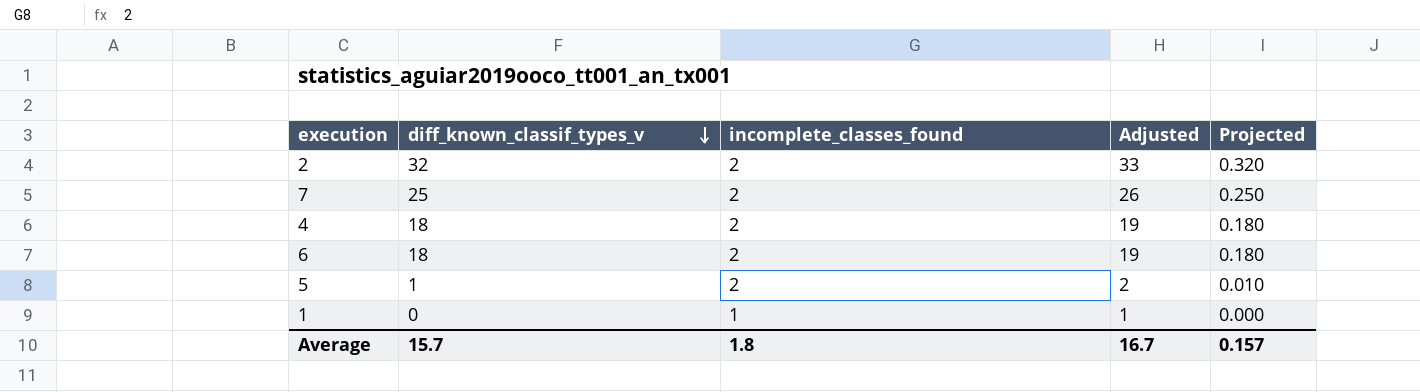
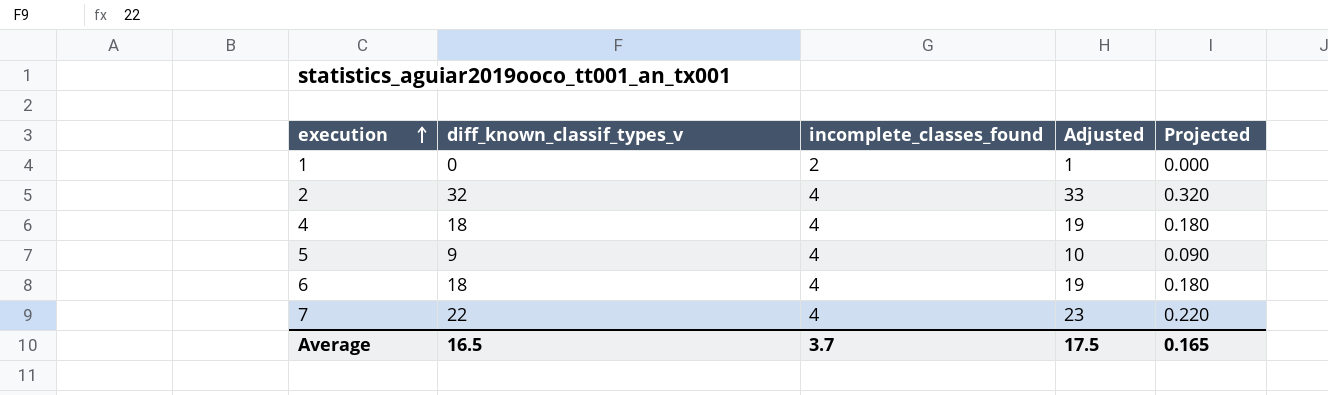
row order: diff_known_classif_types_v descending -> execution ascending
1 | incomplete_classes_found: 1 -> 2
2 | incomplete_classes_found: 2 -> 4
4 | incomplete_classes_found: 2 -> 4
5 | diff_known_classif_types_v: 1 -> 9
5 | incomplete_classes_found: 2 -> 4
5 | Adjusted: 2 -> 10
5 | Projected: 0.010 -> 0.090
6 | incomplete_classes_found: 2 -> 4
7 | diff_known_classif_types_v: 25 -> 22
7 | incomplete_classes_found: 2 -> 4
7 | Adjusted: 26 -> 23
7 | Projected: 0.250 -> 0.220
Average | diff_known_classif_types_v: 15.7 -> 16.5
Average | incomplete_classes_found: 1.8 -> 3.7
Average | Adjusted: 16.7 -> 17.5
Average | Projected: 0.157 -> 0.165

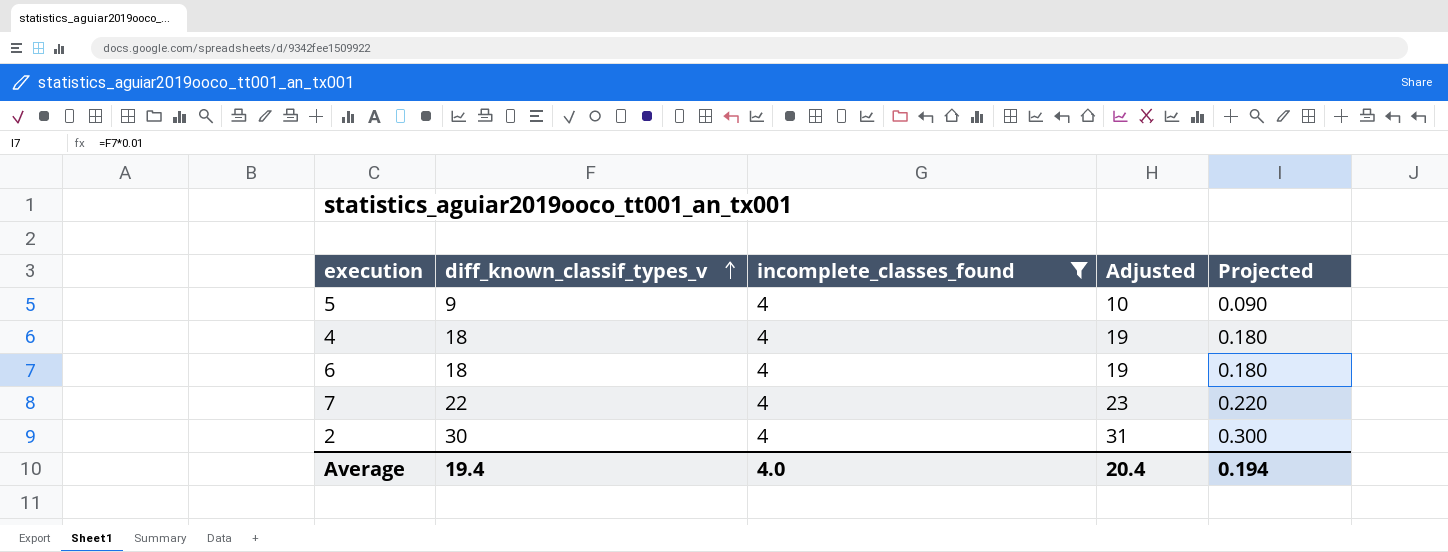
filter: none -> incomplete_classes_found = 4
row order: execution ascending -> diff_known_classif_types_v ascending
2 | diff_known_classif_types_v: 32 -> 30
2 | Adjusted: 33 -> 31
2 | Projected: 0.320 -> 0.300
Average | diff_known_classif_types_v: 16.5 -> 19.4
Average | incomplete_classes_found: 3.7 -> 4.0
Average | Adjusted: 17.5 -> 20.4
Average | Projected: 0.165 -> 0.194

